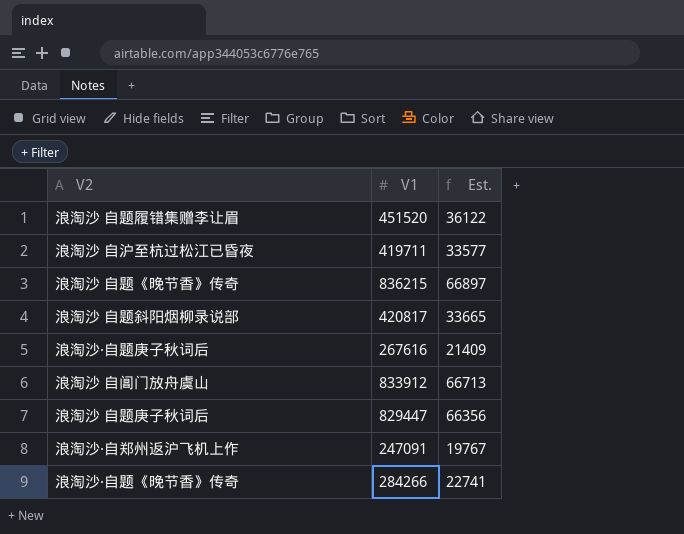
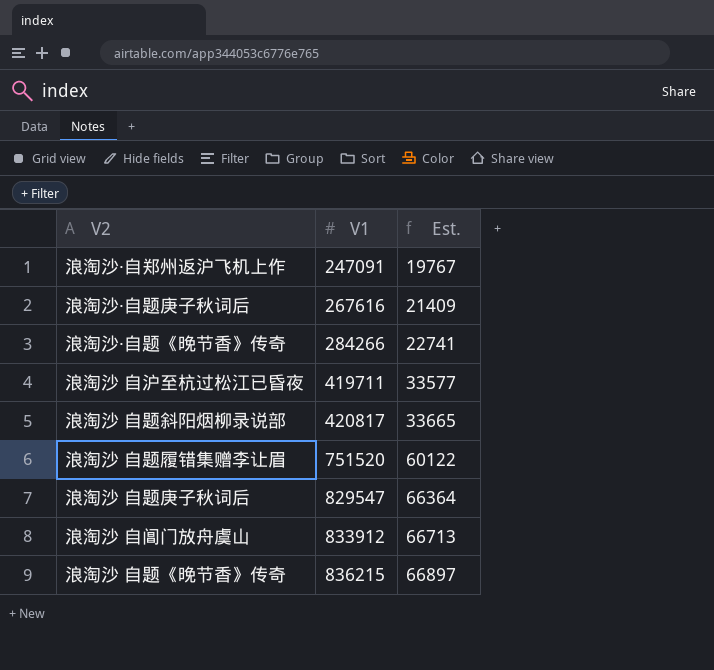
row order: none -> V1 ascending
浪淘沙 自题履错集赠李让眉 | V1: 451520 -> 751520
浪淘沙 自题履错集赠李让眉 | Est.: 36122 -> 60122
浪淘沙 自题庚子秋词后 | V1: 829447 -> 829547
浪淘沙 自题庚子秋词后 | Est.: 66356 -> 66364

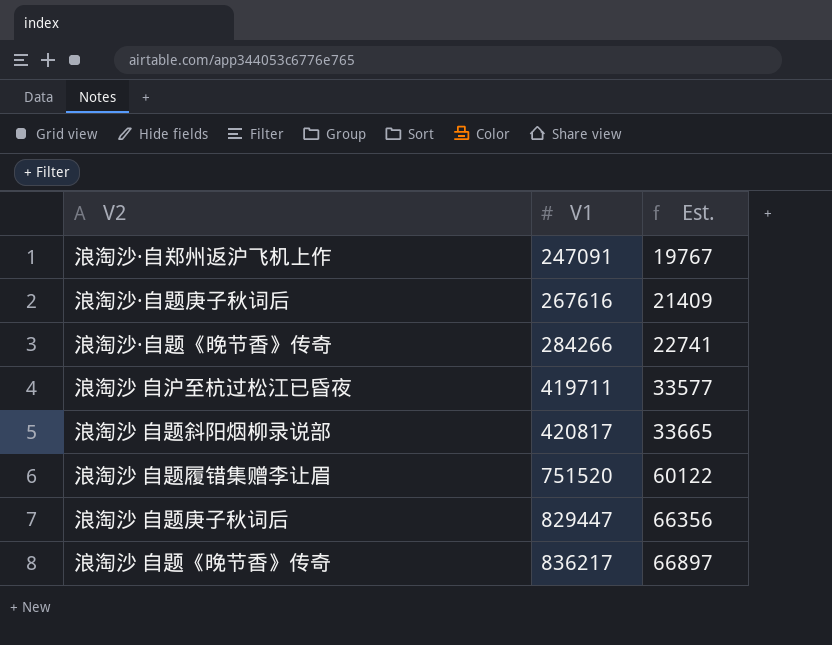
row 浪淘沙 自阊门放舟虞山: 833912 | 66713 -> none
浪淘沙 自题庚子秋词后 | V1: 829547 -> 829447
浪淘沙 自题庚子秋词后 | Est.: 66364 -> 66356
浪淘沙 自题《晚节香》传奇 | V1: 836215 -> 836217

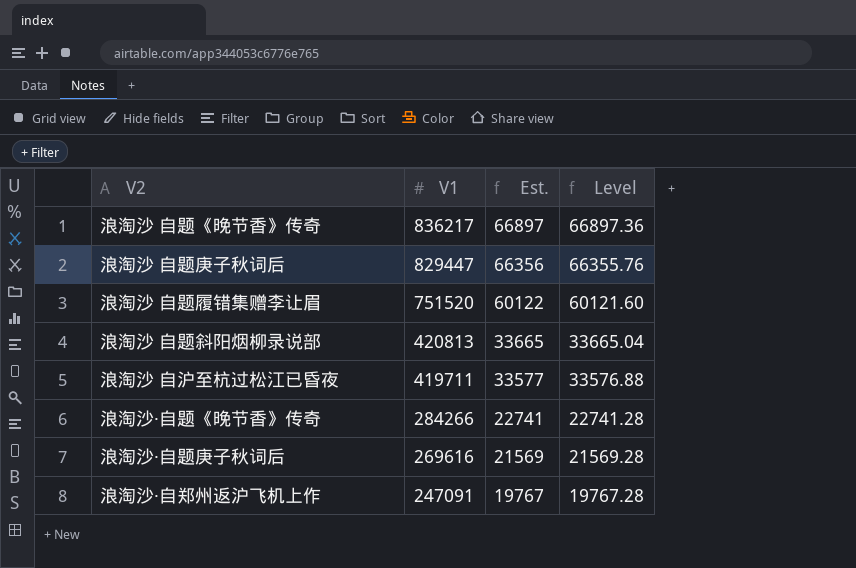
row order: V1 ascending -> V1 descending
column Level | formula: none -> [V1] * 0.08
浪淘沙 自题斜阳烟柳录说部 | V1: 420817 -> 420813
浪淘沙·自题庚子秋词后 | V1: 267616 -> 269616
浪淘沙·自题庚子秋词后 | Est.: 21409 -> 21569

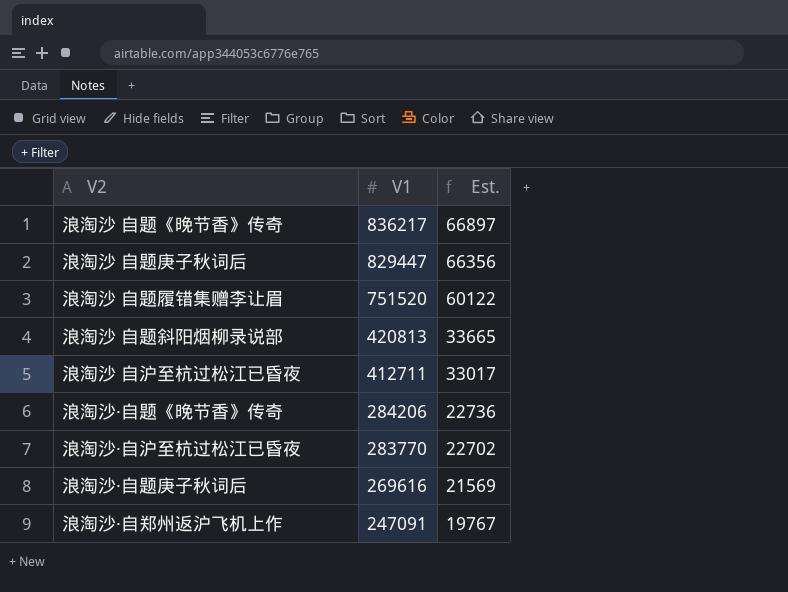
column Level | formula: [V1] * 0.08 -> none
浪淘沙 自沪至杭过松江已昏夜 | V1: 419711 -> 412711
浪淘沙 自沪至杭过松江已昏夜 | Est.: 33577 -> 33017
浪淘沙·自题《晚节香》传奇 | V1: 284266 -> 284206
浪淘沙·自题《晚节香》传奇 | Est.: 22741 -> 22736
row 浪淘沙·自沪至杭过松江已昏夜: none -> 283770 | 22702

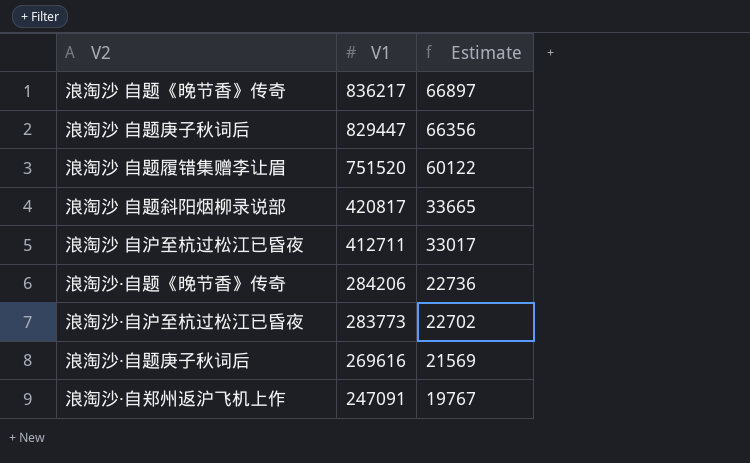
column name: Est. -> Estimate
浪淘沙 自题斜阳烟柳录说部 | V1: 420813 -> 420817
浪淘沙·自沪至杭过松江已昏夜 | V1: 283770 -> 283773

